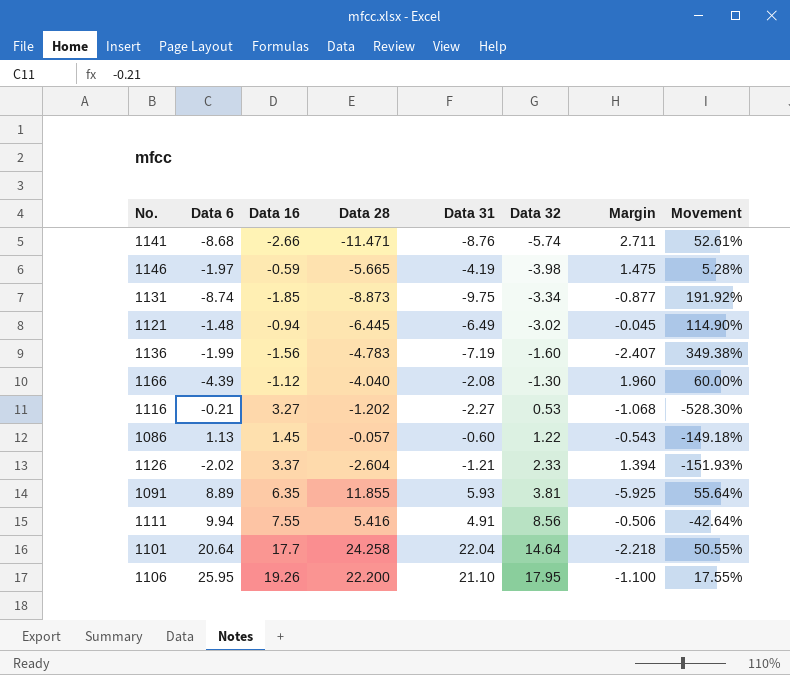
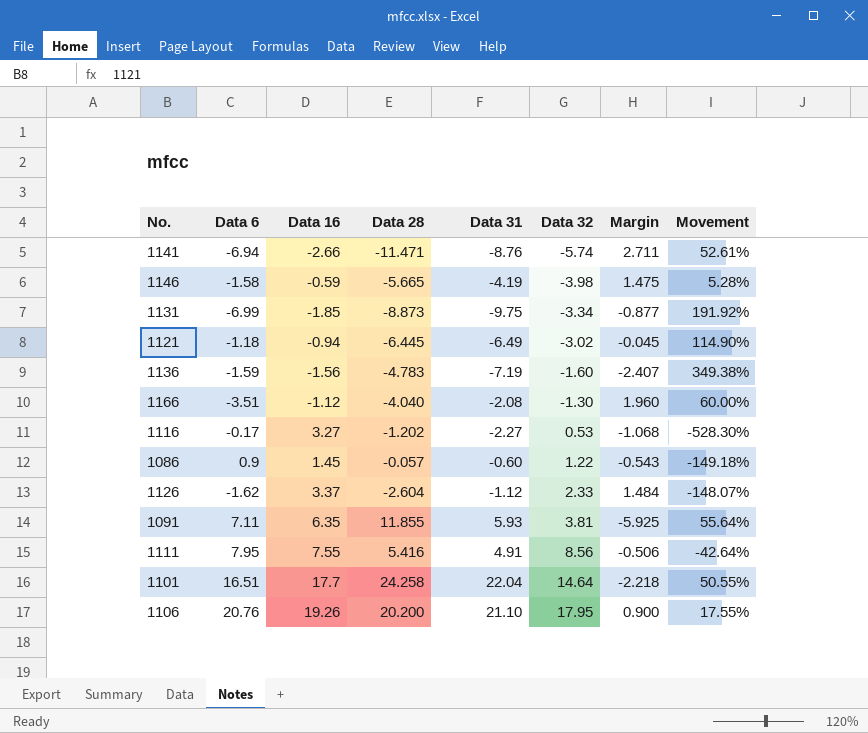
1141 | Data 6: -8.68 -> -6.94
1146 | Data 6: -1.97 -> -1.58
1131 | Data 6: -8.74 -> -6.99
1121 | Data 6: -1.48 -> -1.18
1136 | Data 6: -1.99 -> -1.59
1166 | Data 6: -4.39 -> -3.51
1116 | Data 6: -0.21 -> -0.17
1086 | Data 6: 1.13 -> 0.9
1126 | Data 6: -2.02 -> -1.62
1126 | Data 31: -1.21 -> -1.12
1126 | Margin: 1.394 -> 1.484
1126 | Movement: -151.93% -> -148.07%
1091 | Data 6: 8.89 -> 7.11
1111 | Data 6: 9.94 -> 7.95
1101 | Data 6: 20.64 -> 16.51
1106 | Data 6: 25.95 -> 20.76
1106 | Data 28: 22.200 -> 20.200
1106 | Margin: -1.100 -> 0.900

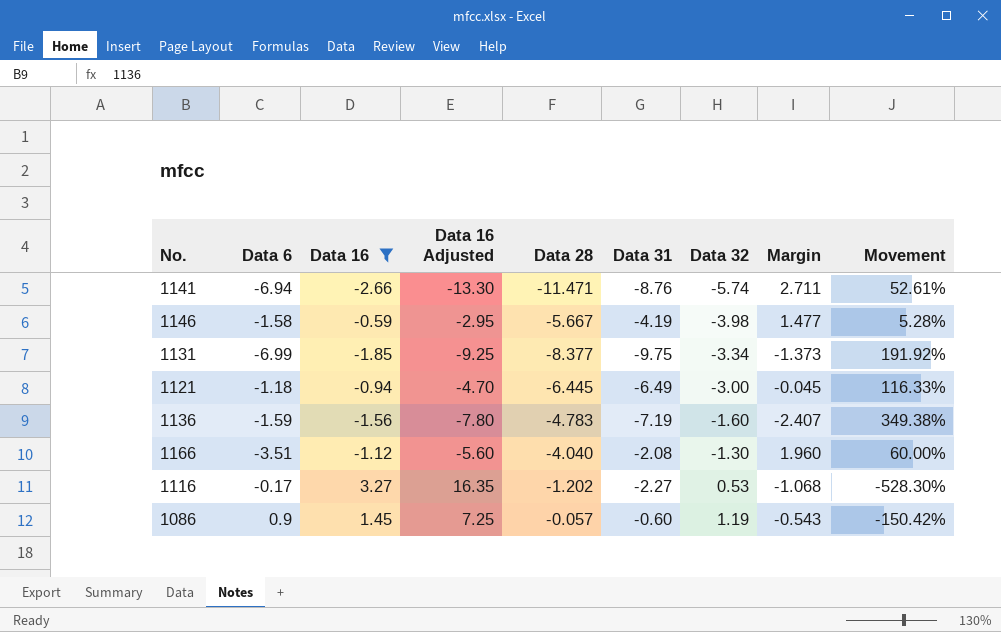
filter: none -> Data 16 <= 3.27
column Data 16 Adjusted | formula: none -> [Data 16] * 5
1146 | Data 28: -5.665 -> -5.667
1146 | Margin: 1.475 -> 1.477
1131 | Data 28: -8.873 -> -8.377
1131 | Margin: -0.877 -> -1.373
1121 | Data 32: -3.02 -> -3.00
1121 | Movement: 114.90% -> 116.33%
1086 | Data 32: 1.22 -> 1.19
1086 | Movement: -149.18% -> -150.42%

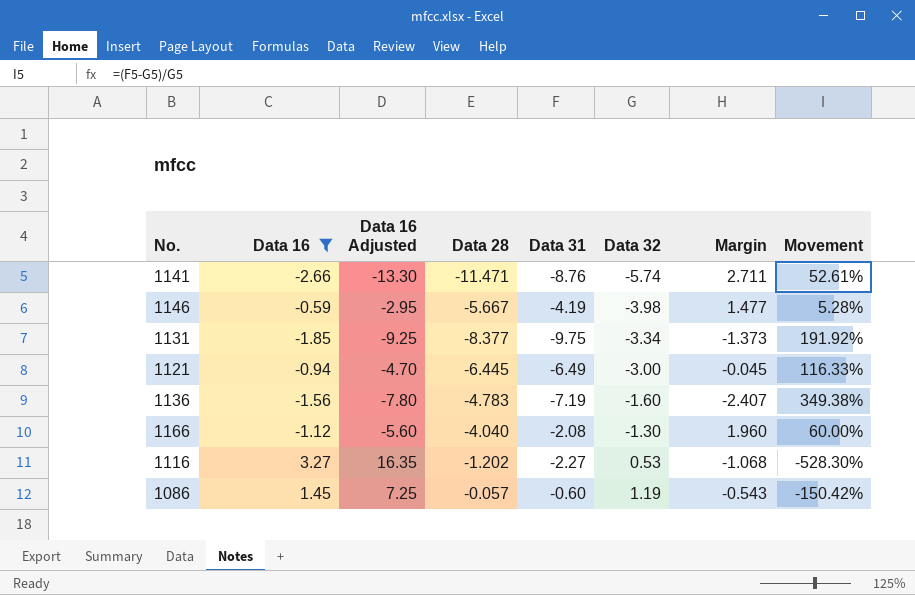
column Data 6 | position: 2 -> none

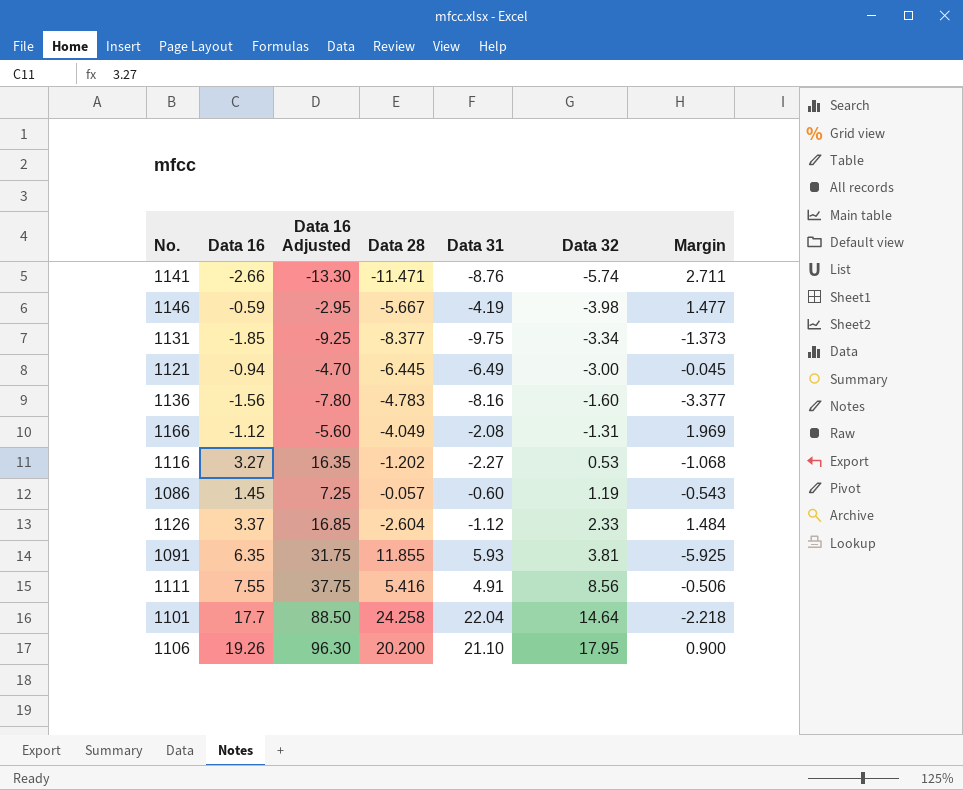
filter: Data 16 <= 3.27 -> none
column Movement | formula: ([Data 31] - [Data 32]) / [Data 32] -> none
1136 | Data 31: -7.19 -> -8.16
1136 | Margin: -2.407 -> -3.377
1166 | Data 28: -4.040 -> -4.049
1166 | Data 32: -1.30 -> -1.31
1166 | Margin: 1.960 -> 1.969

